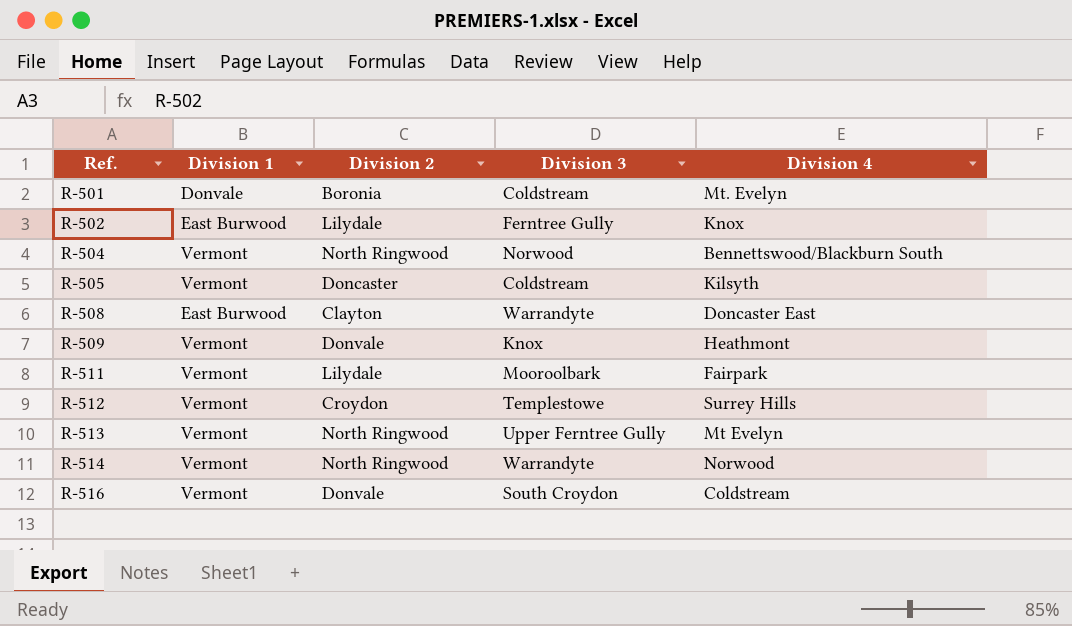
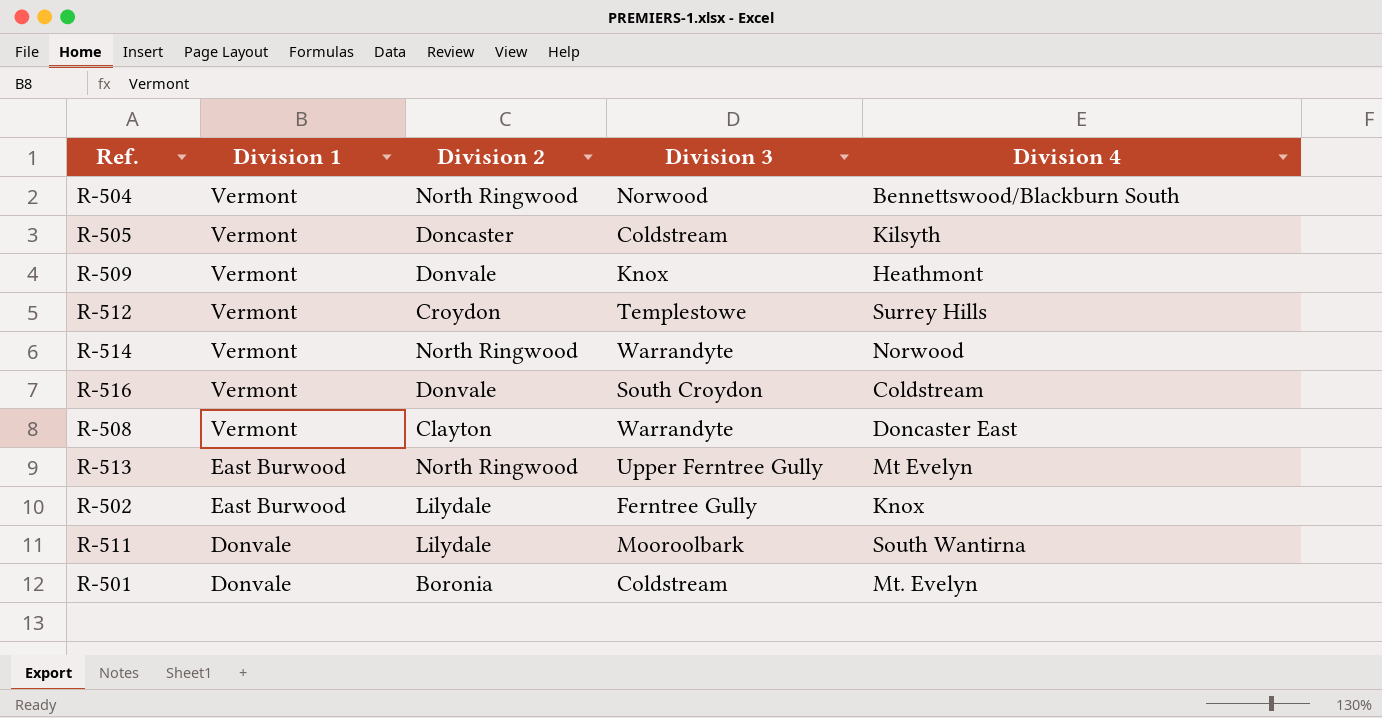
row order: Ref. ascending -> Division 1 descending
R-508 | Division 1: East Burwood -> Vermont
R-513 | Division 1: Vermont -> East Burwood
R-511 | Division 1: Vermont -> Donvale
R-511 | Division 4: Fairpark -> South Wantirna

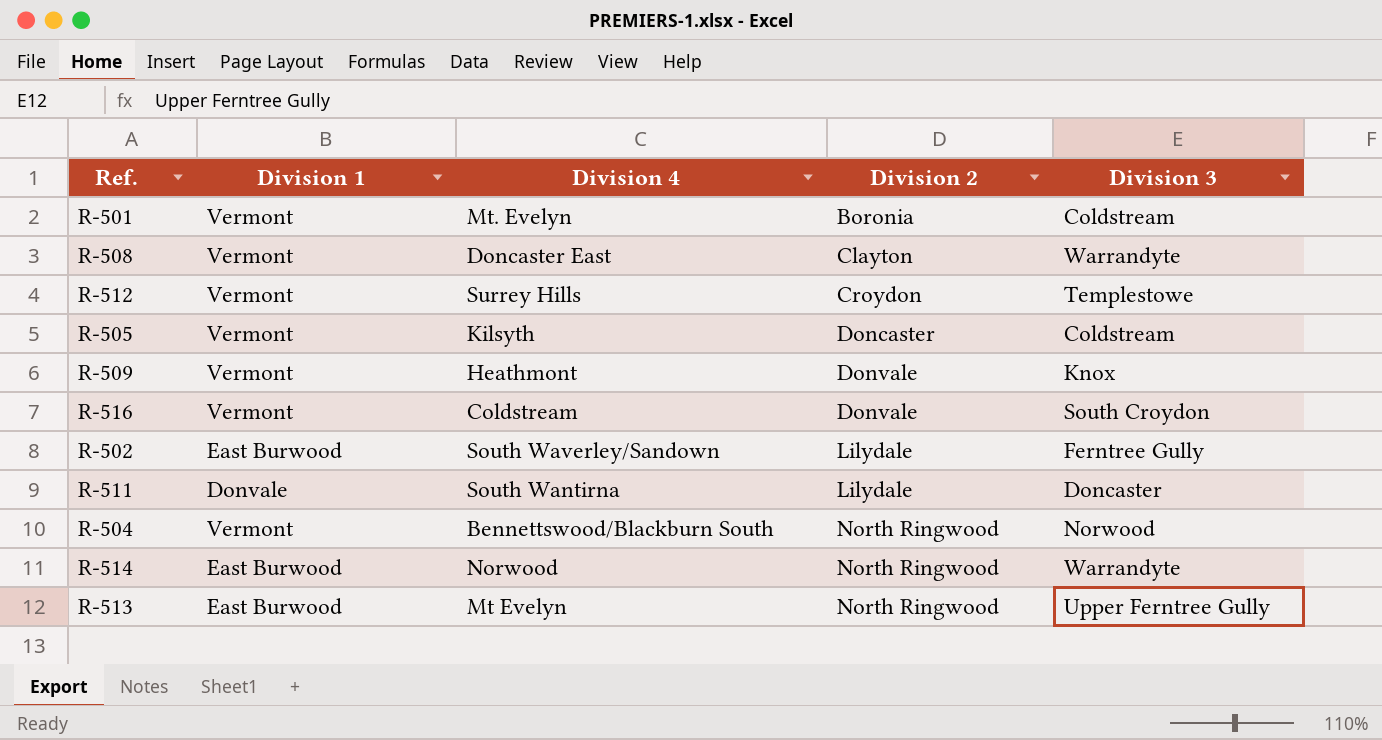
row order: Division 1 descending -> Division 2 ascending
column Division 4 | position: 5 -> 3
R-501 | Division 1: Donvale -> Vermont
R-502 | Division 4: Knox -> South Waverley/Sandown
R-511 | Division 3: Mooroolbark -> Doncaster
R-514 | Division 1: Vermont -> East Burwood

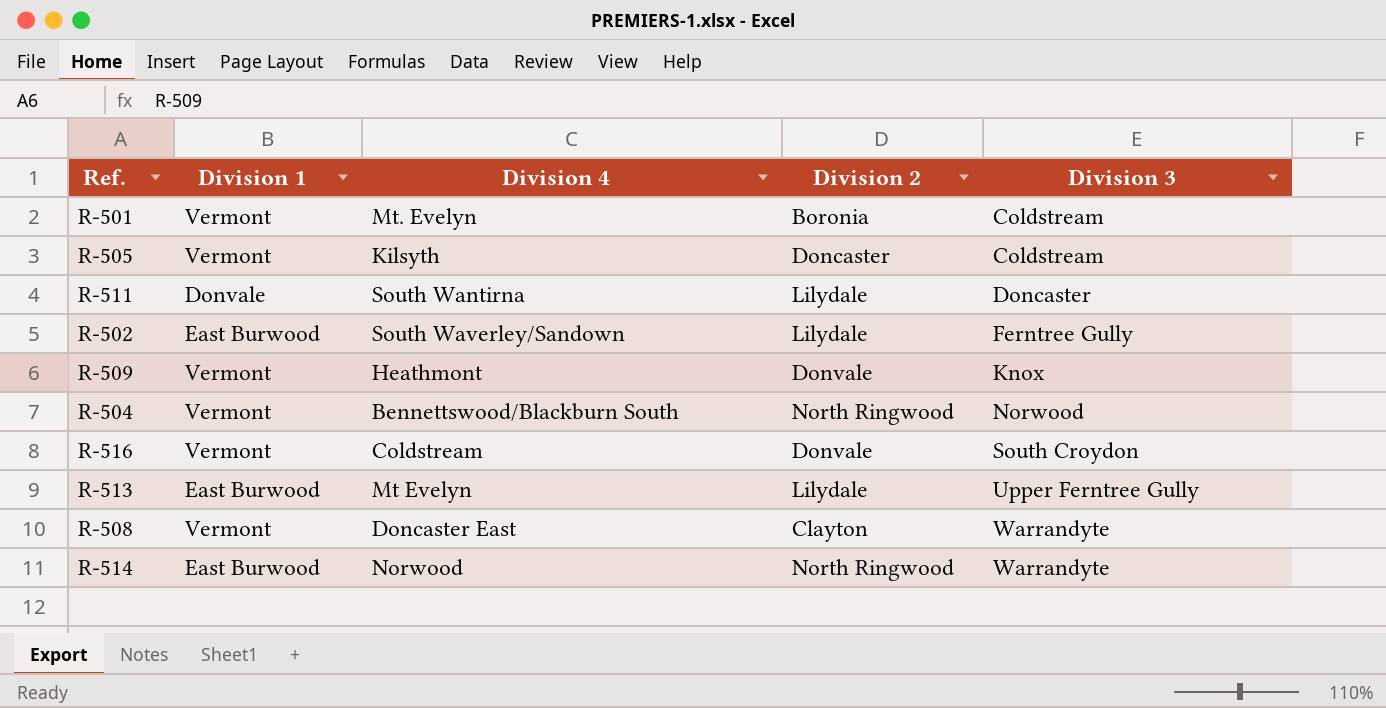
row order: Division 2 ascending -> Division 3 ascending
row R-512: Vermont | Surrey Hills | Croydon | Templestowe -> none
R-513 | Division 2: North Ringwood -> Lilydale

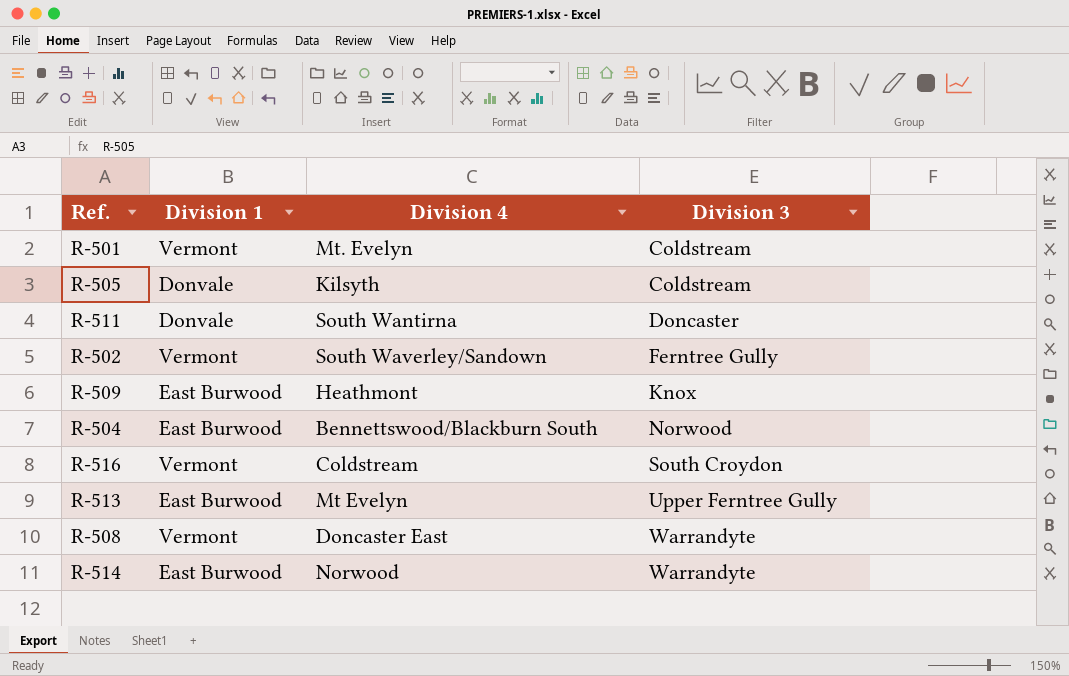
column Division 2 | position: 4 -> none
R-505 | Division 1: Vermont -> Donvale
R-502 | Division 1: East Burwood -> Vermont
R-509 | Division 1: Vermont -> East Burwood
R-504 | Division 1: Vermont -> East Burwood

